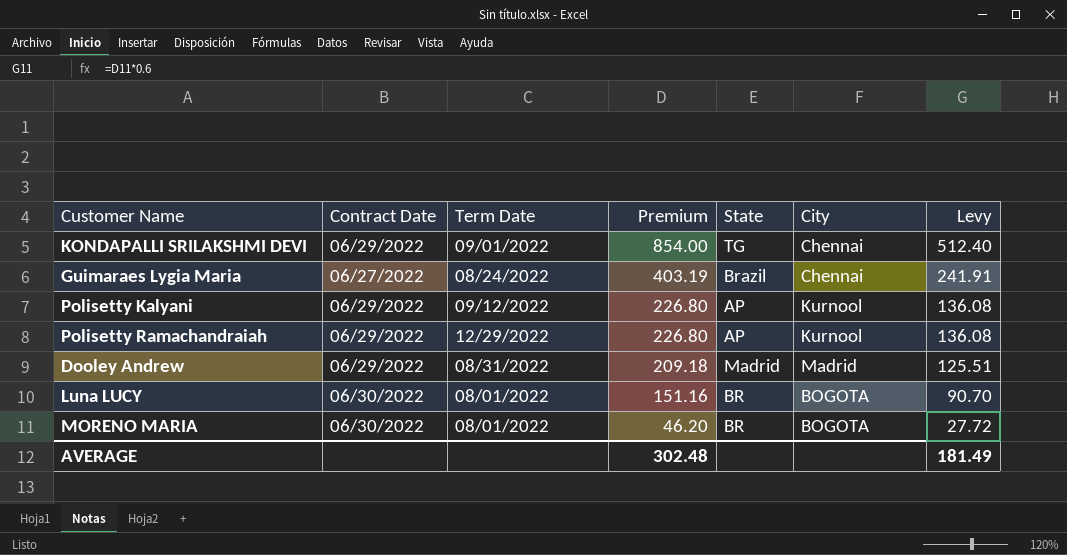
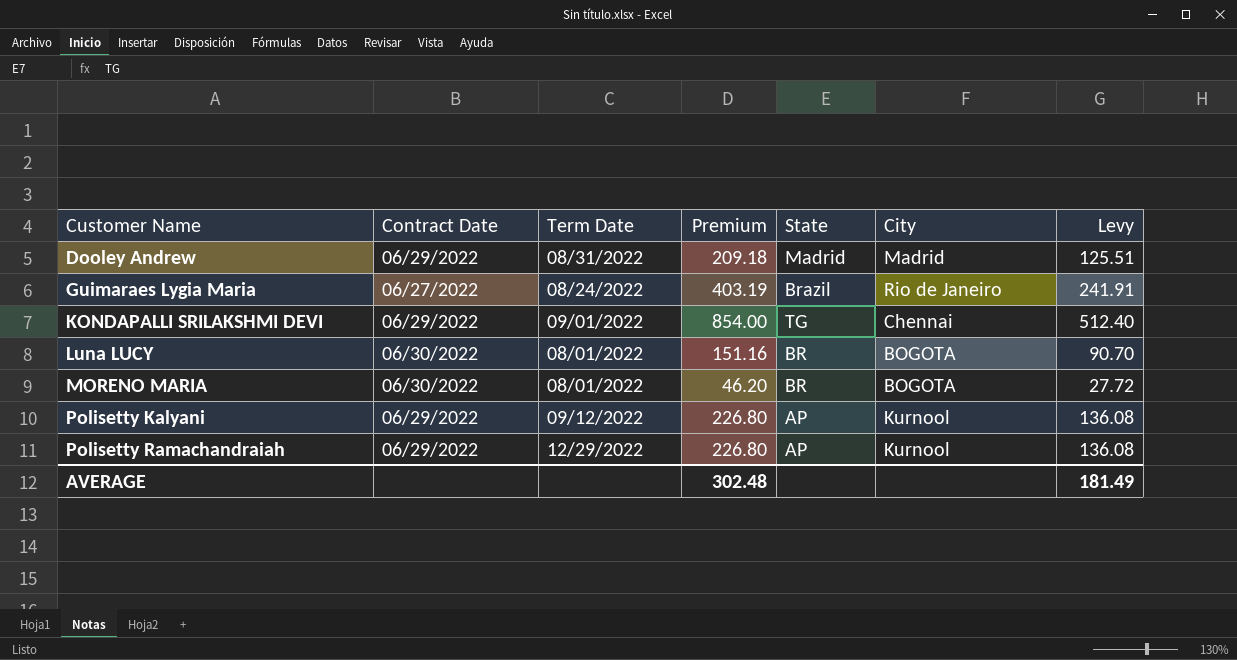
row order: Premium descending -> Customer Name ascending
Guimaraes Lygia Maria | City: Chennai -> Rio de Janeiro

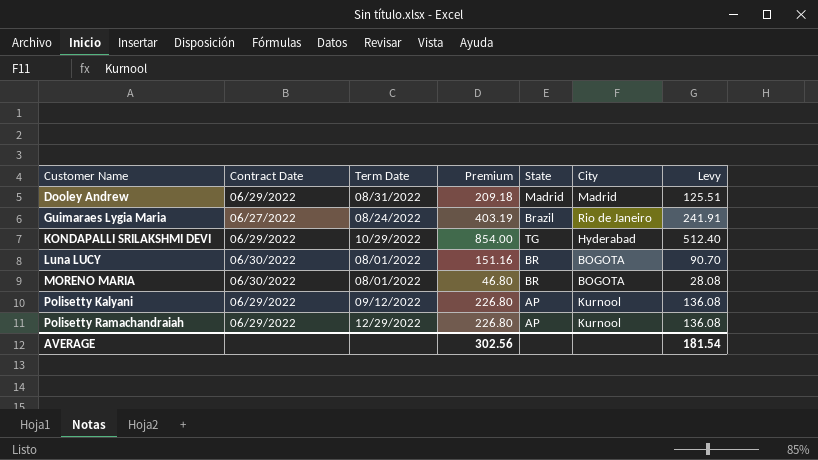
KONDAPALLI SRILAKSHMI DEVI | Term Date: 09/01/2022 -> 10/29/2022
KONDAPALLI SRILAKSHMI DEVI | City: Chennai -> Hyderabad
MORENO MARIA | Premium: 46.20 -> 46.80
MORENO MARIA | Levy: 27.72 -> 28.08
AVERAGE | Premium: 302.48 -> 302.56
AVERAGE | Levy: 181.49 -> 181.54

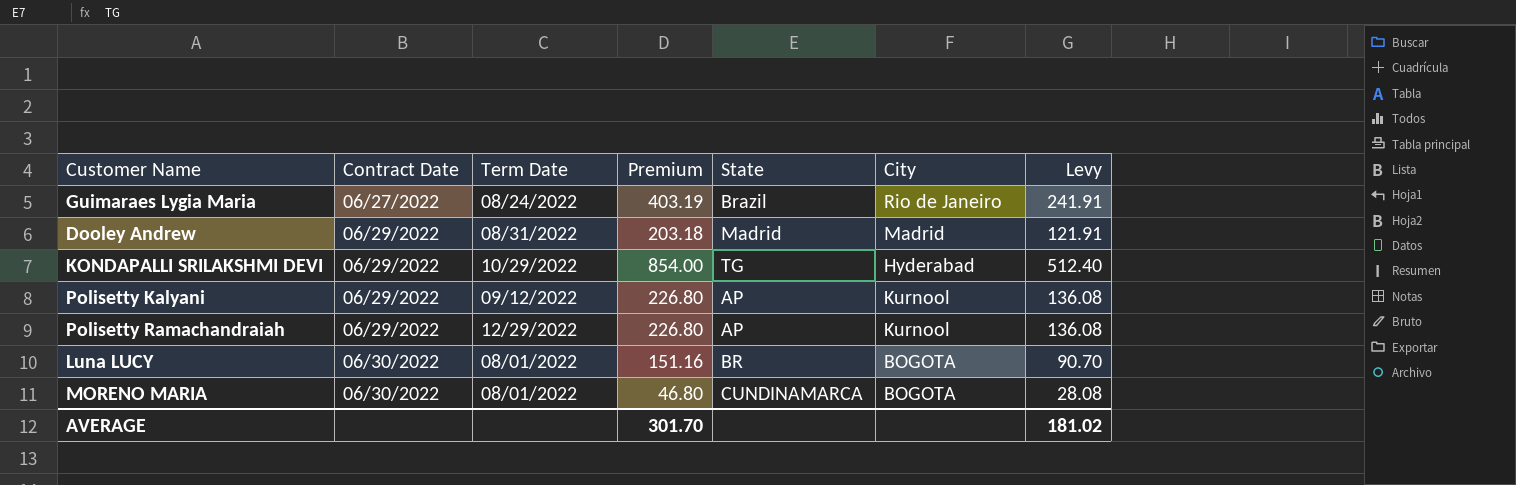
row order: Customer Name ascending -> Contract Date ascending
Dooley Andrew | Premium: 209.18 -> 203.18
Dooley Andrew | Levy: 125.51 -> 121.91
MORENO MARIA | State: BR -> CUNDINAMARCA
AVERAGE | Premium: 302.56 -> 301.70
AVERAGE | Levy: 181.54 -> 181.02

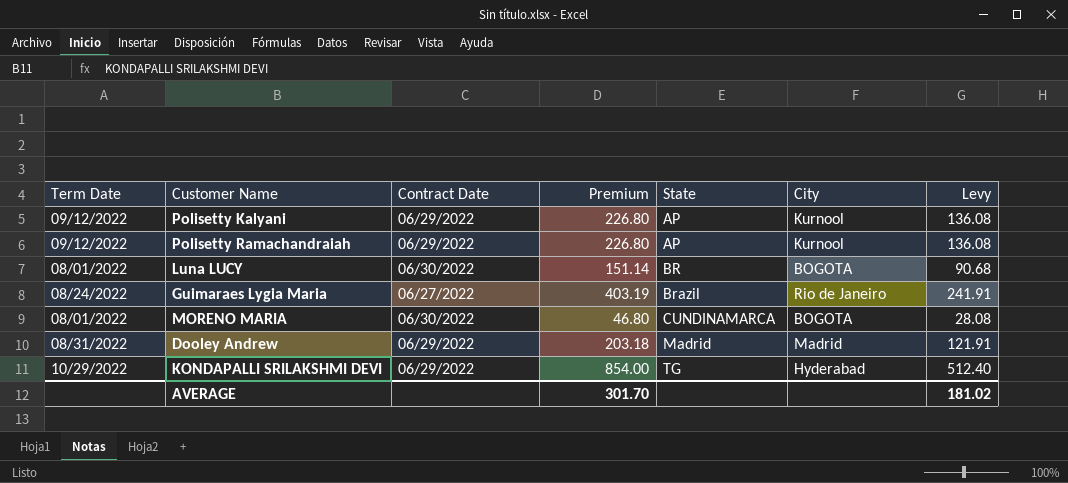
row order: Contract Date ascending -> State ascending
column Term Date | position: 3 -> 1
Polisetty Ramachandraiah | Term Date: 12/29/2022 -> 09/12/2022
Luna LUCY | Premium: 151.16 -> 151.14
Luna LUCY | Levy: 90.70 -> 90.68

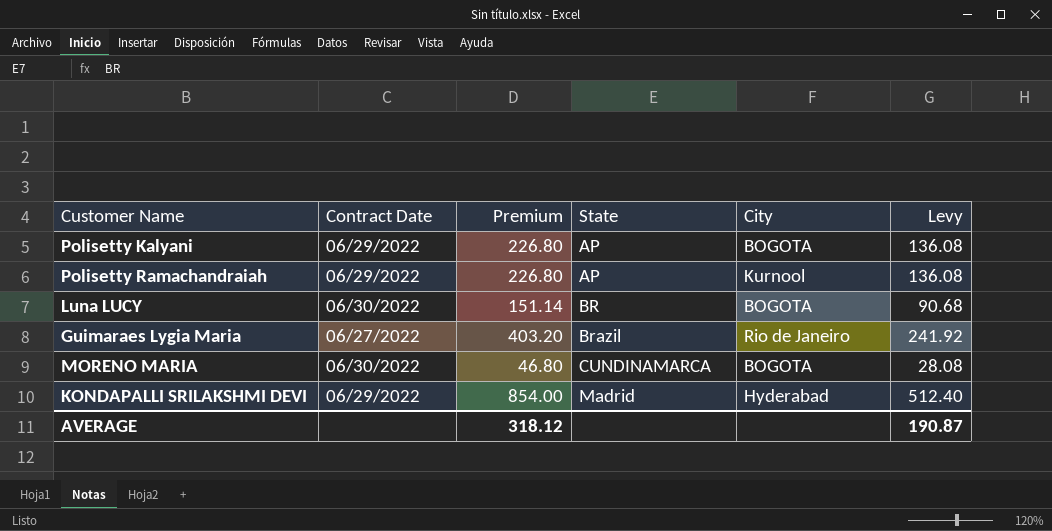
column Term Date | position: 1 -> none
row Dooley Andrew: 08/31/2022 | 06/29/2022 | 203.18 | Madrid | Madrid | 121.91 -> none
Polisetty Kalyani | City: Kurnool -> BOGOTA
Guimaraes Lygia Maria | Premium: 403.19 -> 403.20
Guimaraes Lygia Maria | Levy: 241.91 -> 241.92
KONDAPALLI SRILAKSHMI DEVI | State: TG -> Madrid
AVERAGE | Premium: 301.70 -> 318.12
AVERAGE | Levy: 181.02 -> 190.87

